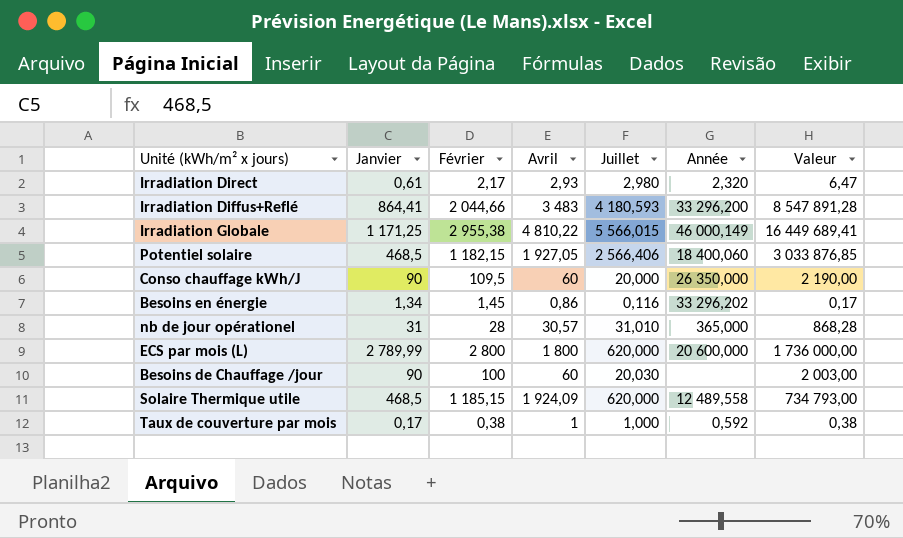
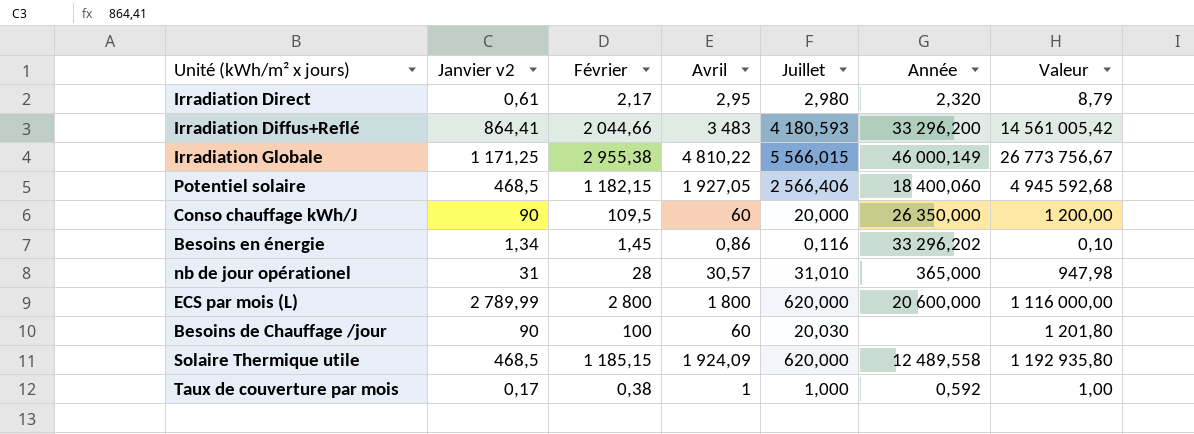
column name: Janvier -> Janvier v2
column Valeur | formula: [Février] * [Juillet] -> [Avril] * [Juillet]
Irradiation Direct | Avril: 2,93 -> 2,95

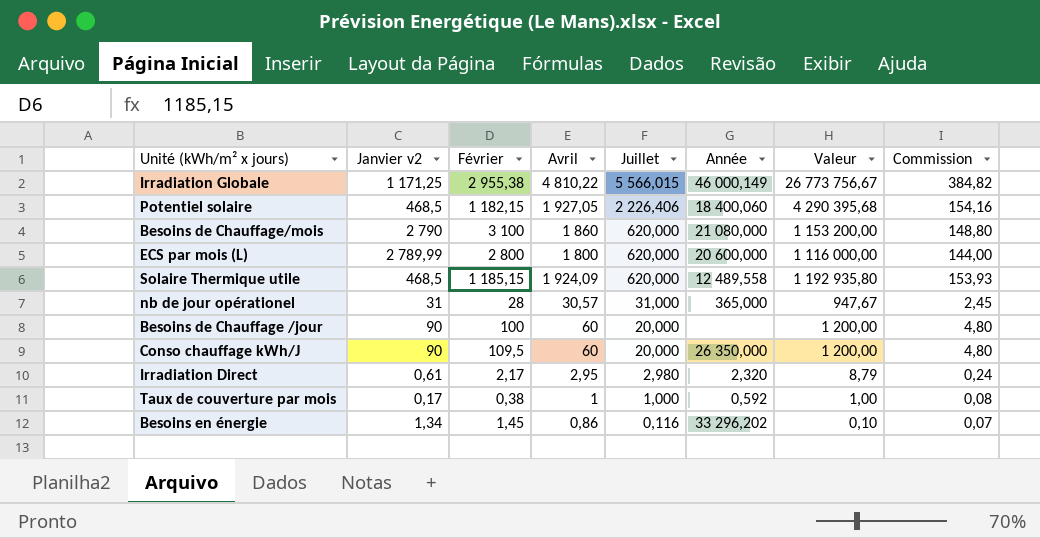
row order: none -> Juillet descending
column Commission | formula: none -> [Avril] * 0,08
row Irradiation Diffus+Reflé: 864,41 | 2 044,66 | 3 483 | 4 180,593 | 33 296,200 | 14 561 005,42 -> none
Potentiel solaire | Juillet: 2 566,406 -> 2 226,406
Potentiel solaire | Valeur: 4 945 592,68 -> 4 290 395,68
row Besoins de Chauffage/mois: none -> 2 790 | 3 100 | 1 860 | 620,000 | 21 080,000 | 1 153 200,00 | 148,80
nb de jour opérationel | Juillet: 31,010 -> 31,000
nb de jour opérationel | Valeur: 947,98 -> 947,67
Besoins de Chauffage /jour | Juillet: 20,030 -> 20,000
Besoins de Chauffage /jour | Valeur: 1 201,80 -> 1 200,00

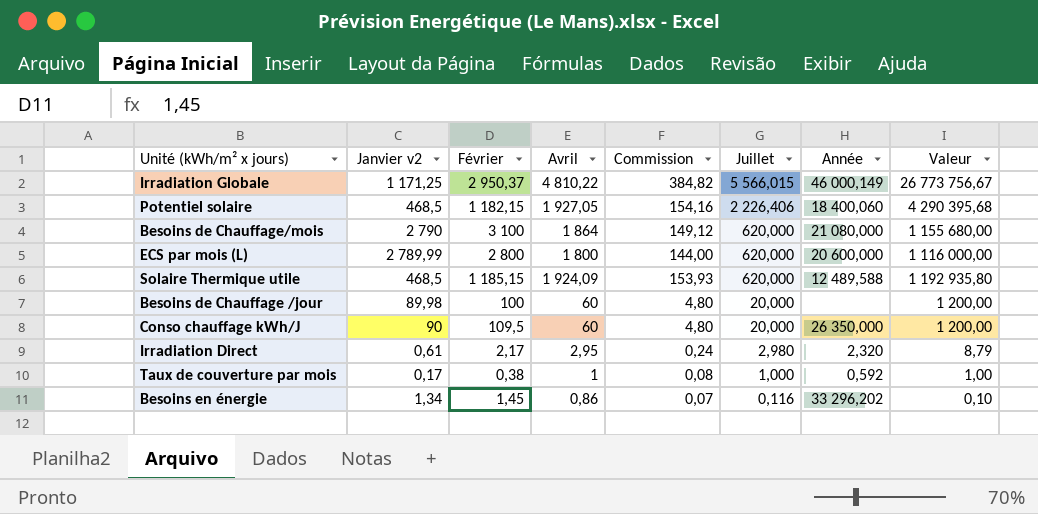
column Commission | position: 8 -> 5
row nb de jour opérationel: 31 | 28 | 30,57 | 31,000 | 365,000 | 947,67 | 2,45 -> none
Irradiation Globale | Février: 2 955,38 -> 2 950,37
Besoins de Chauffage/mois | Avril: 1 860 -> 1 864
Besoins de Chauffage/mois | Commission: 148,80 -> 149,12
Besoins de Chauffage/mois | Valeur: 1 153 200,00 -> 1 155 680,00
Solaire Thermique utile | Année: 12 489,558 -> 12 489,588
Besoins de Chauffage /jour | Janvier v2: 90 -> 89,98

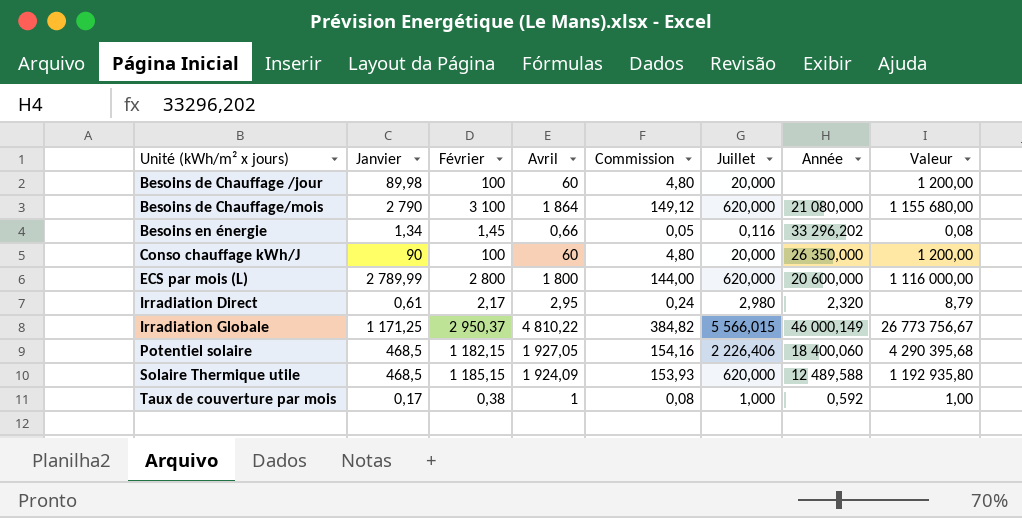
row order: Juillet descending -> Unité (kWh/m² x jours) ascending
column name: Janvier v2 -> Janvier
Besoins en énergie | Avril: 0,86 -> 0,66
Besoins en énergie | Commission: 0,07 -> 0,05
Besoins en énergie | Valeur: 0,10 -> 0,08
Conso chauffage kWh/J | Février: 109,5 -> 100

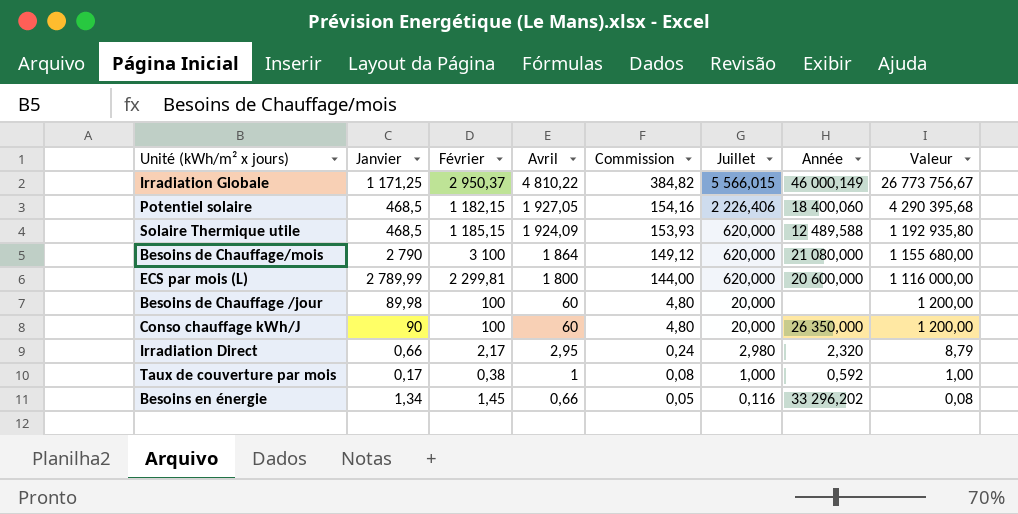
row order: Unité (kWh/m² x jours) ascending -> Avril descending
ECS par mois (L) | Février: 2 800 -> 2 299,81
Irradiation Direct | Janvier: 0,61 -> 0,66

